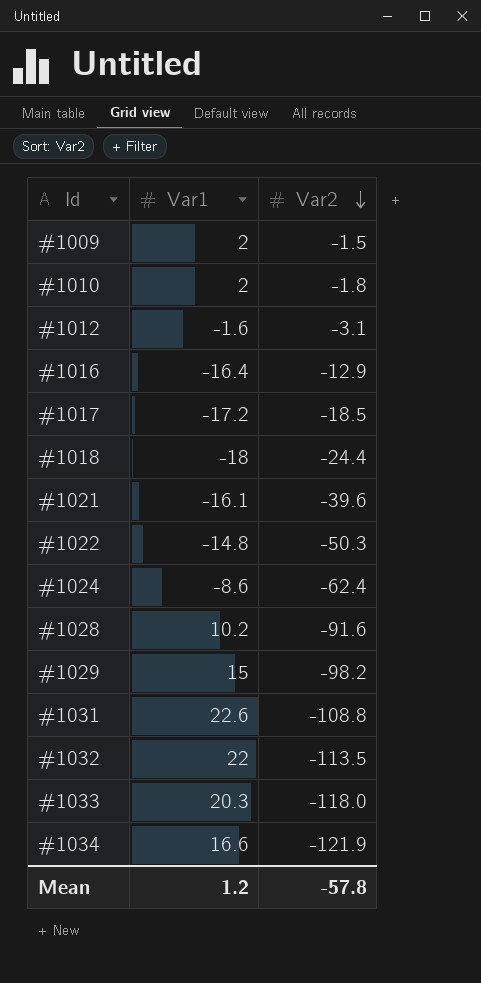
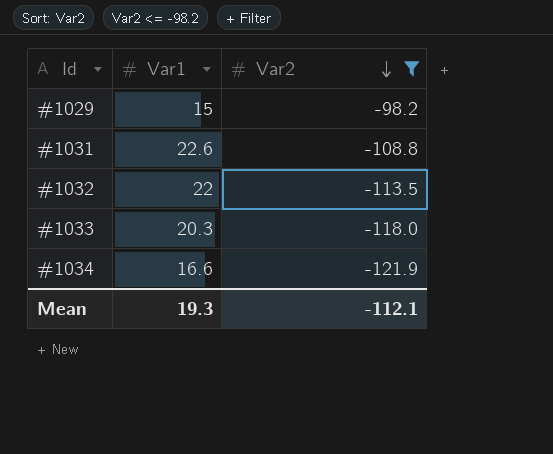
filter: none -> Var2 <= -98.2
Mean | Var1: 1.2 -> 19.3
Mean | Var2: -57.8 -> -112.1

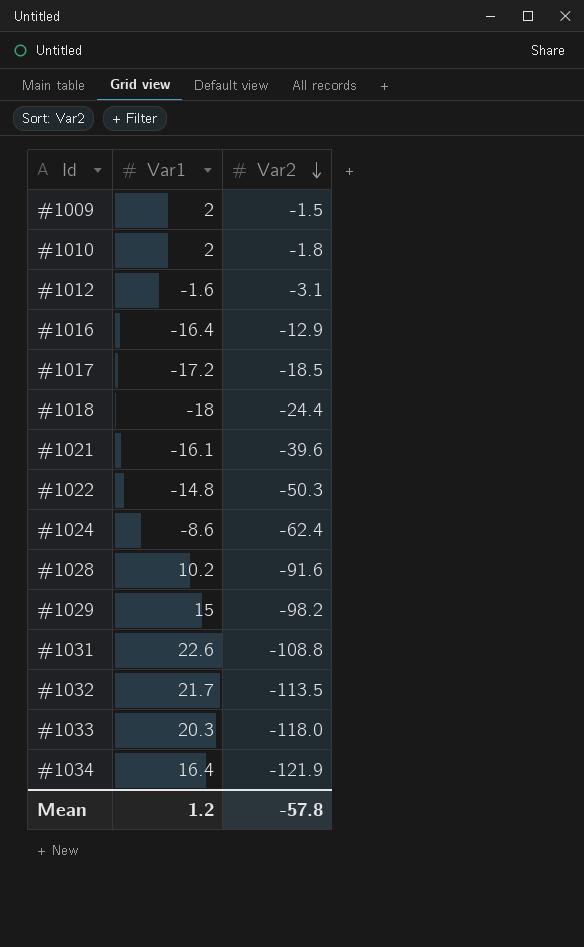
filter: Var2 <= -98.2 -> none
#1032 | Var1: 22 -> 21.7
#1034 | Var1: 16.6 -> 16.4
Mean | Var1: 19.3 -> 1.2
Mean | Var2: -112.1 -> -57.8

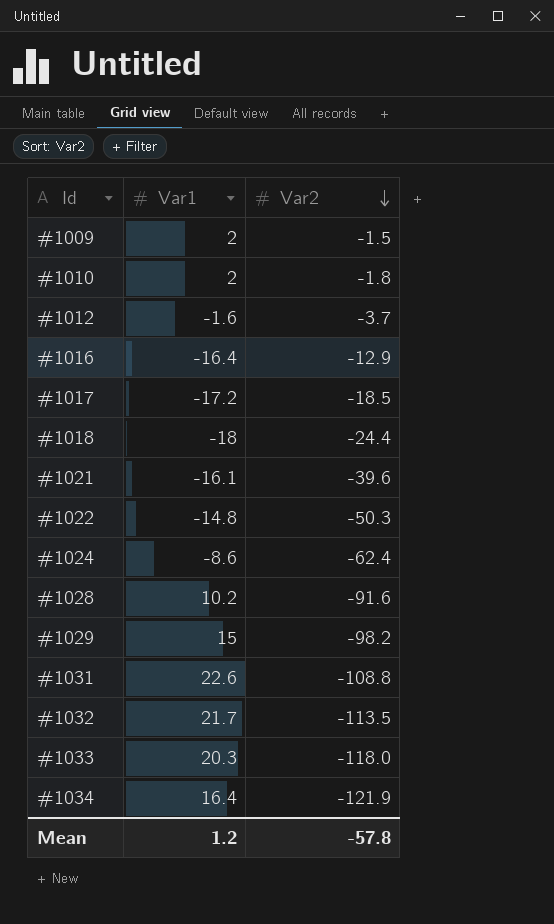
#1012 | Var2: -3.1 -> -3.7

